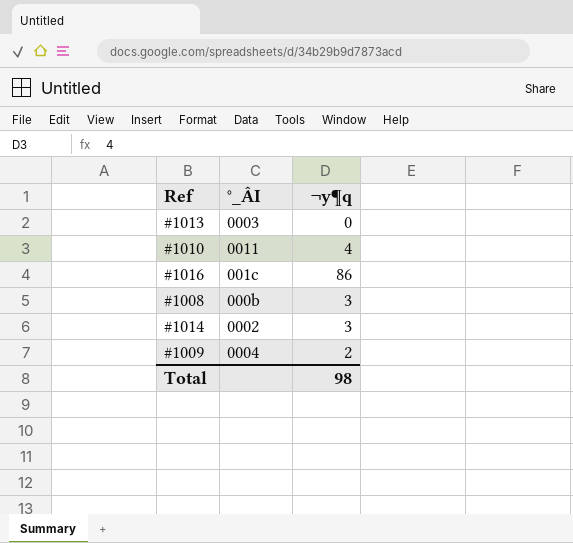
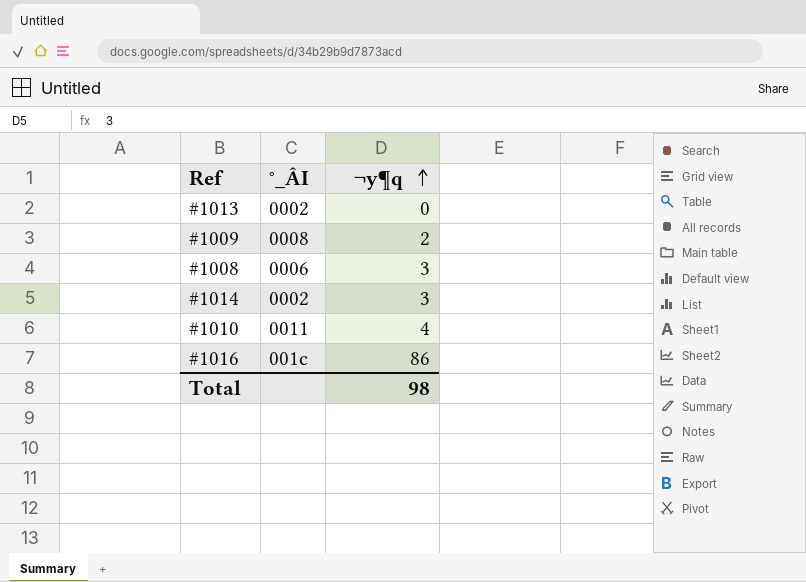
row order: none -> ¬y¶q ascending
#1013 | °_ÂI: 0003 -> 0002
#1009 | °_ÂI: 0004 -> 0008
#1008 | °_ÂI: 000b -> 0006

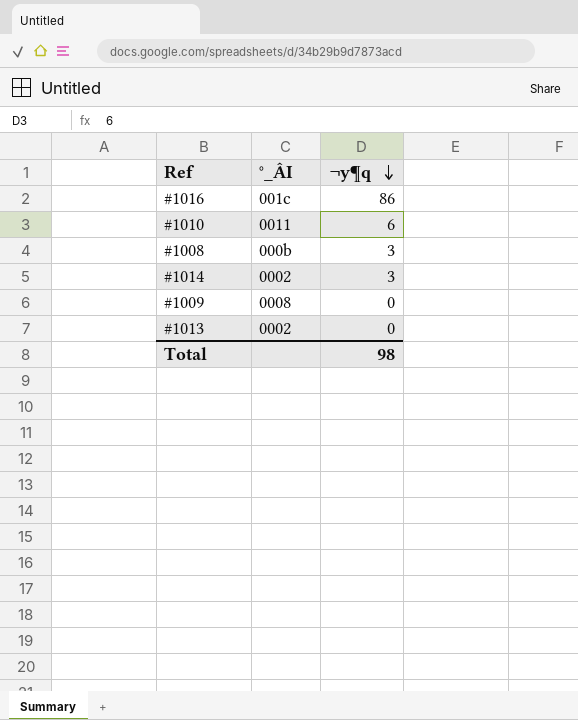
row order: ¬y¶q ascending -> ¬y¶q descending
#1010 | ¬y¶q: 4 -> 6
#1008 | °_ÂI: 0006 -> 000b
#1009 | ¬y¶q: 2 -> 0

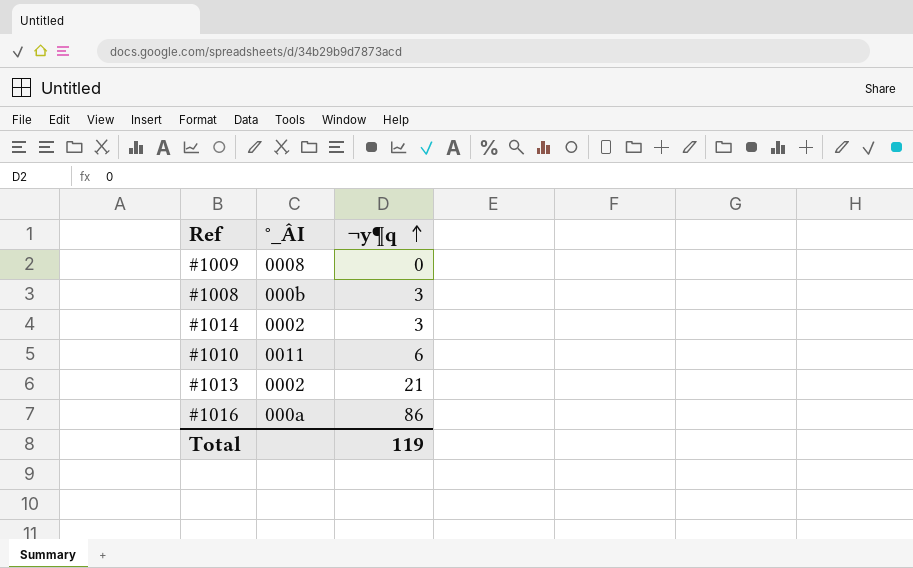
row order: ¬y¶q descending -> ¬y¶q ascending
#1013 | ¬y¶q: 0 -> 21
#1016 | °_ÂI: 001c -> 000a
Total | ¬y¶q: 98 -> 119

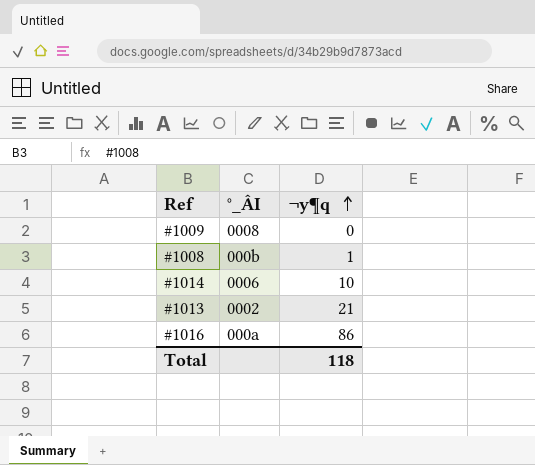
row #1010: 0011 | 6 -> none
#1008 | ¬y¶q: 3 -> 1
#1014 | °_ÂI: 0002 -> 0006
#1014 | ¬y¶q: 3 -> 10
Total | ¬y¶q: 119 -> 118

